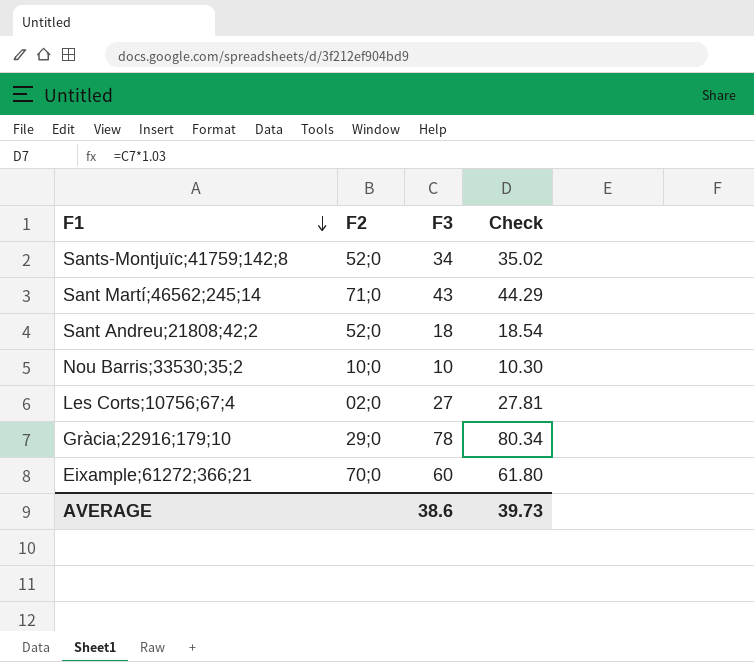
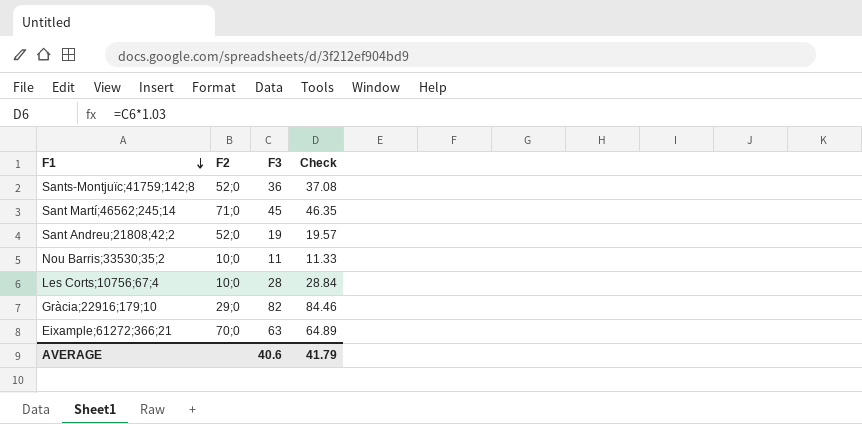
Sants-Montjuïc;41759;142;8 | F3: 34 -> 36
Sants-Montjuïc;41759;142;8 | Check: 35.02 -> 37.08
Sant Martí;46562;245;14 | F3: 43 -> 45
Sant Martí;46562;245;14 | Check: 44.29 -> 46.35
Sant Andreu;21808;42;2 | F3: 18 -> 19
Sant Andreu;21808;42;2 | Check: 18.54 -> 19.57
Nou Barris;33530;35;2 | F3: 10 -> 11
Nou Barris;33530;35;2 | Check: 10.30 -> 11.33
Les Corts;10756;67;4 | F2: 02;0 -> 10;0
Les Corts;10756;67;4 | F3: 27 -> 28
Les Corts;10756;67;4 | Check: 27.81 -> 28.84
Gràcia;22916;179;10 | F3: 78 -> 82
Gràcia;22916;179;10 | Check: 80.34 -> 84.46
Eixample;61272;366;21 | F3: 60 -> 63
Eixample;61272;366;21 | Check: 61.80 -> 64.89
AVERAGE | F3: 38.6 -> 40.6
AVERAGE | Check: 39.73 -> 41.79

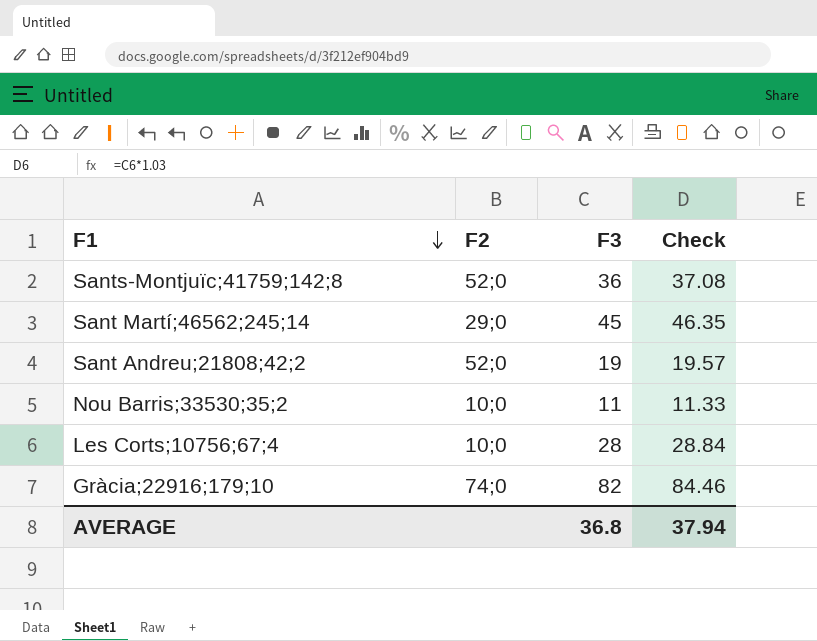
row Eixample;61272;366;21: 70;0 | 63 | 64.89 -> none
Sant Martí;46562;245;14 | F2: 71;0 -> 29;0
Gràcia;22916;179;10 | F2: 29;0 -> 74;0
AVERAGE | F3: 40.6 -> 36.8
AVERAGE | Check: 41.79 -> 37.94

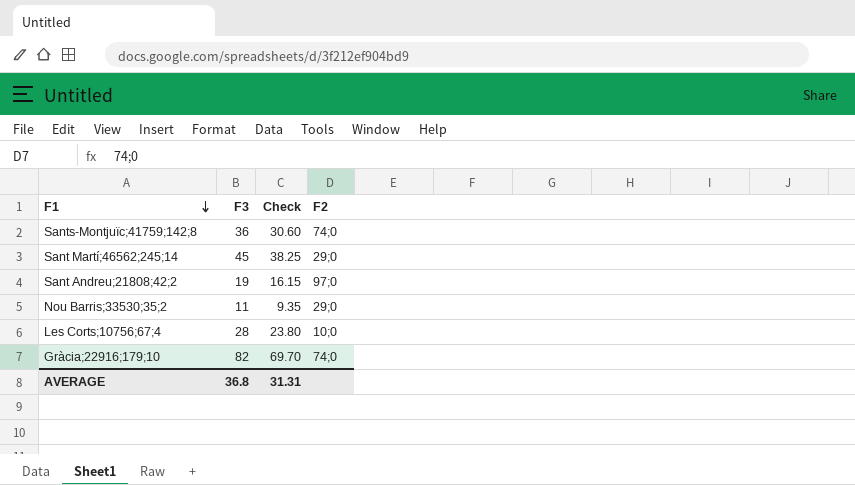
column Check | formula: [F3] * 1.03 -> [F3] * 0.85
column F2 | position: 2 -> 4
Sants-Montjuïc;41759;142;8 | F2: 52;0 -> 74;0
Sant Andreu;21808;42;2 | F2: 52;0 -> 97;0
Nou Barris;33530;35;2 | F2: 10;0 -> 29;0
AVERAGE | Check: 37.94 -> 31.31

